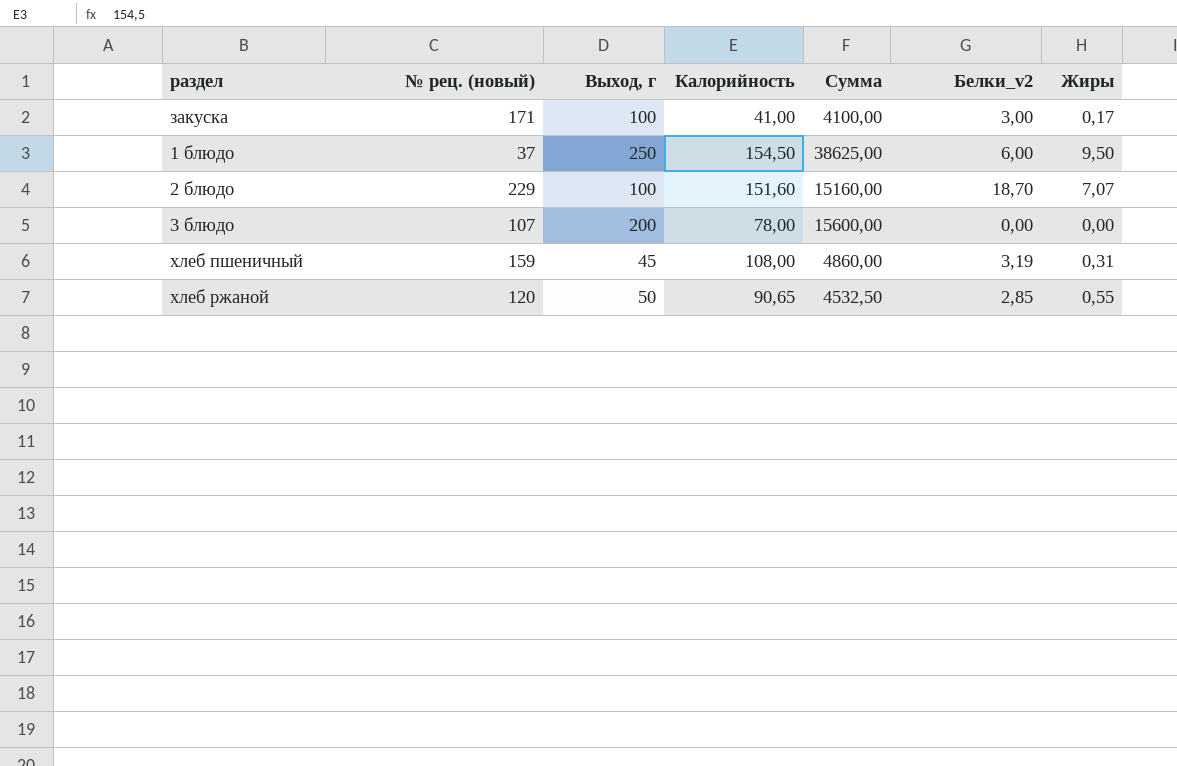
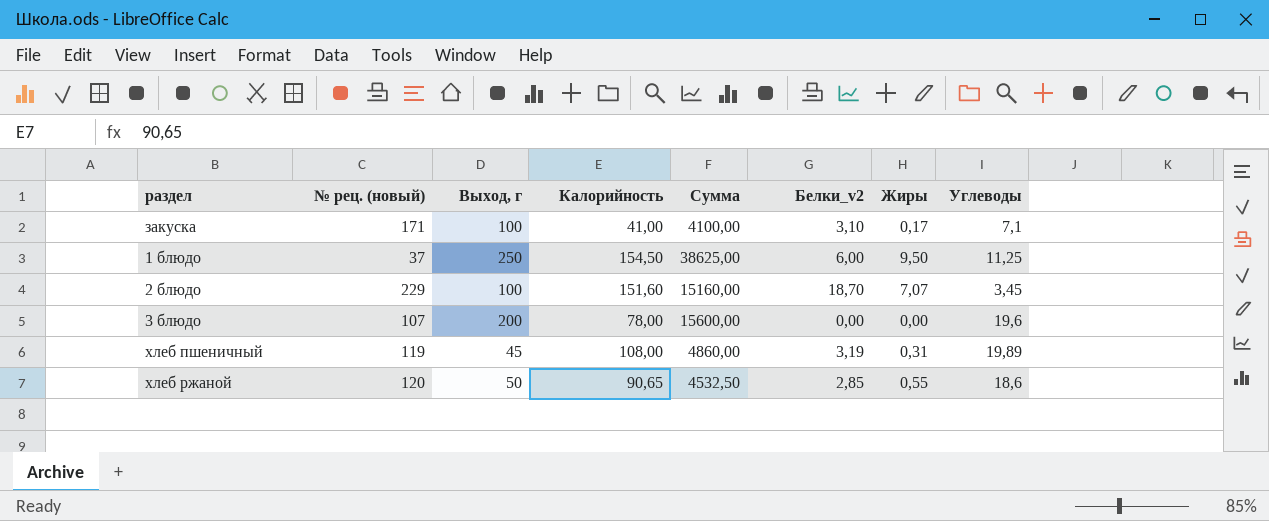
column Углеводы | position: none -> 8
закуска | Белки_v2: 3,00 -> 3,10
хлеб пшеничный | № рец. (новый): 159 -> 119

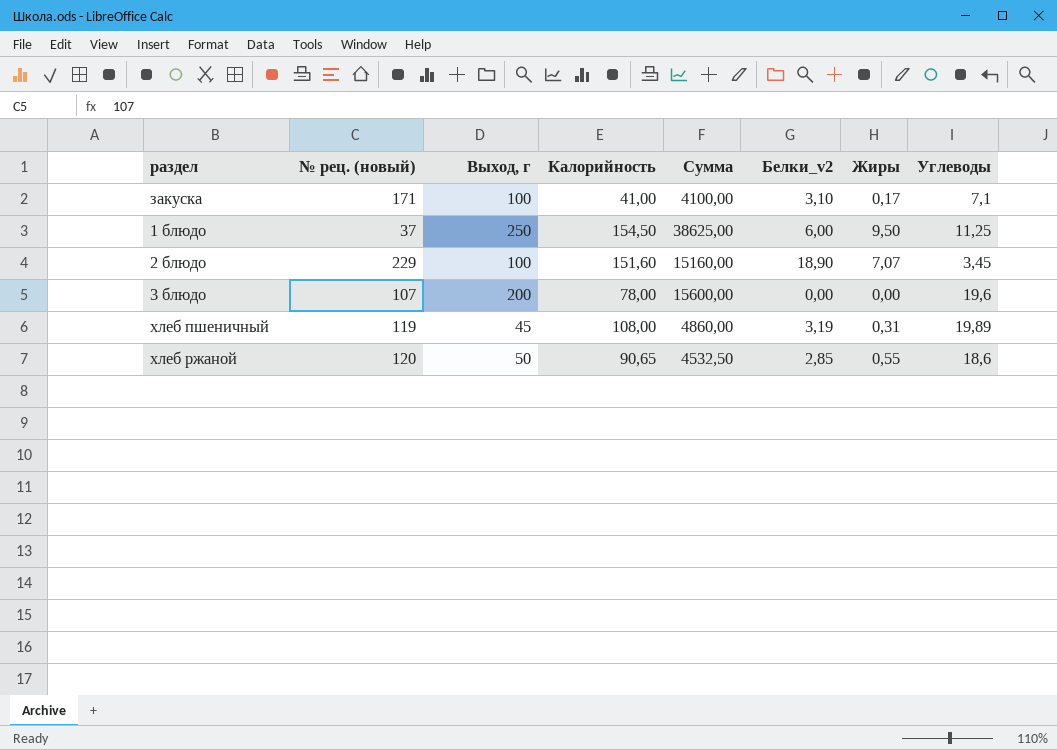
2 блюдо | Белки_v2: 18,70 -> 18,90

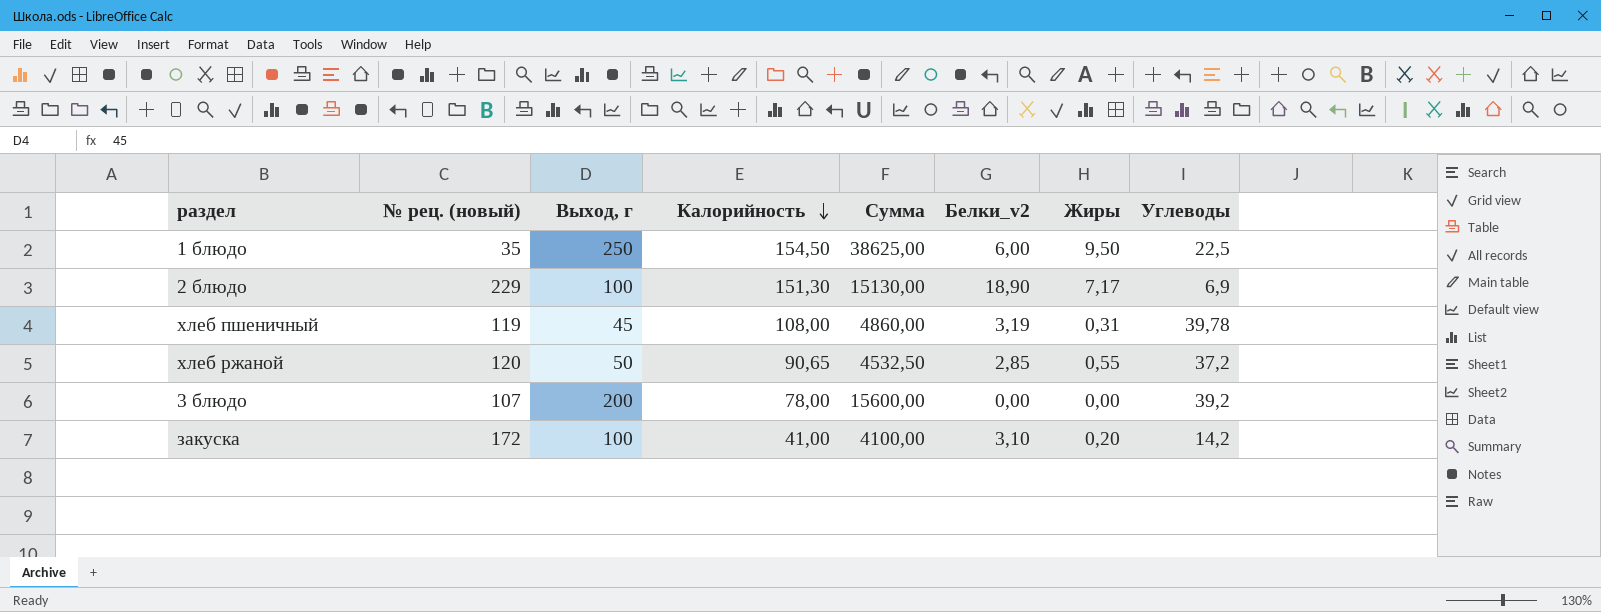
row order: none -> Калорийность descending
1 блюдо | № рец. (новый): 37 -> 35
1 блюдо | Углеводы: 11,25 -> 22,5
2 блюдо | Калорийность: 151,60 -> 151,30
2 блюдо | Сумма: 15160,00 -> 15130,00
2 блюдо | Жиры: 7,07 -> 7,17
2 блюдо | Углеводы: 3,45 -> 6,9
хлеб пшеничный | Углеводы: 19,89 -> 39,78
хлеб ржаной | Углеводы: 18,6 -> 37,2
3 блюдо | Углеводы: 19,6 -> 39,2
закуска | № рец. (новый): 171 -> 172
закуска | Жиры: 0,17 -> 0,20
закуска | Углеводы: 7,1 -> 14,2

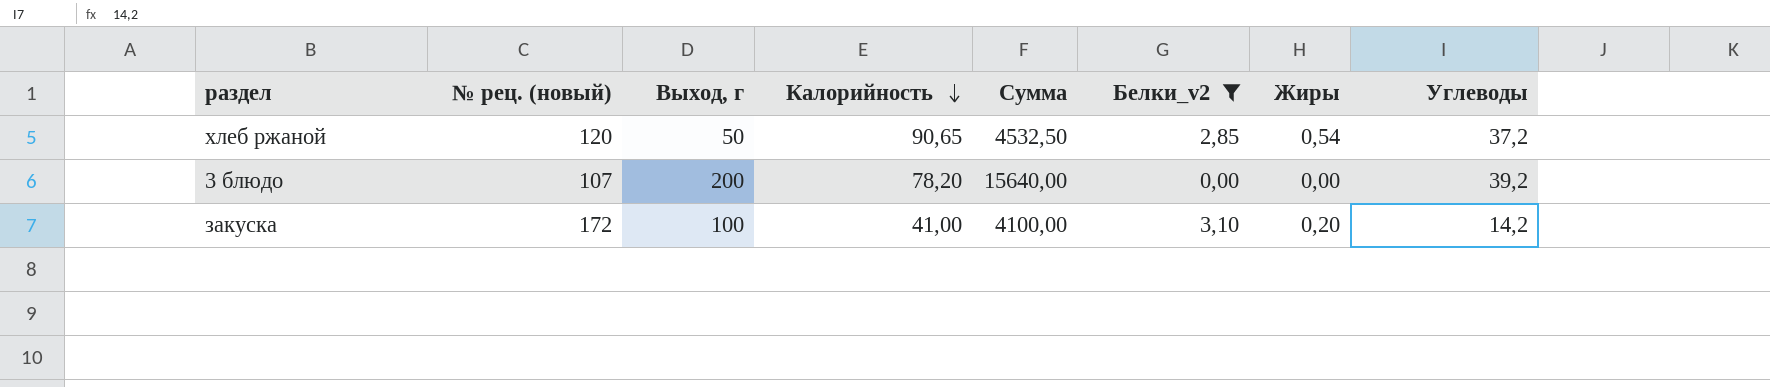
filter: none -> Белки_v2 <= 3,10
хлеб ржаной | Жиры: 0,55 -> 0,54
3 блюдо | Калорийность: 78,00 -> 78,20
3 блюдо | Сумма: 15600,00 -> 15640,00

